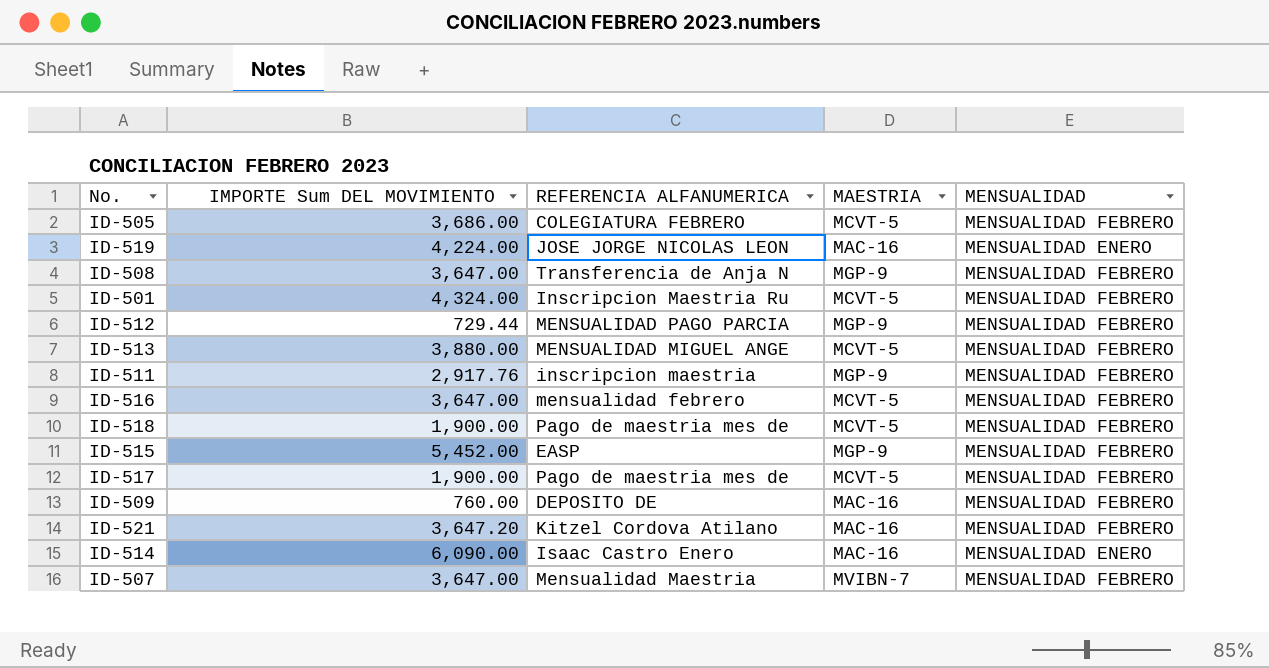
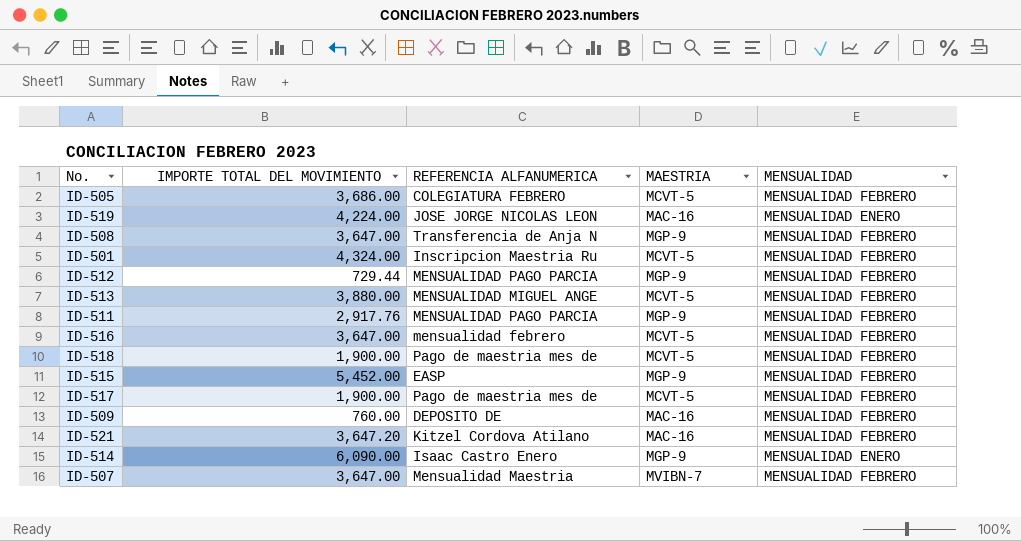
column name: IMPORTE Sum DEL MOVIMIENTO -> IMPORTE TOTAL DEL MOVIMIENTO
ID-511 | REFERENCIA ALFANUMERICA: inscripcion maestria -> MENSUALIDAD PAGO PARCIA
ID-514 | MAESTRIA: MAC-16 -> MGP-9

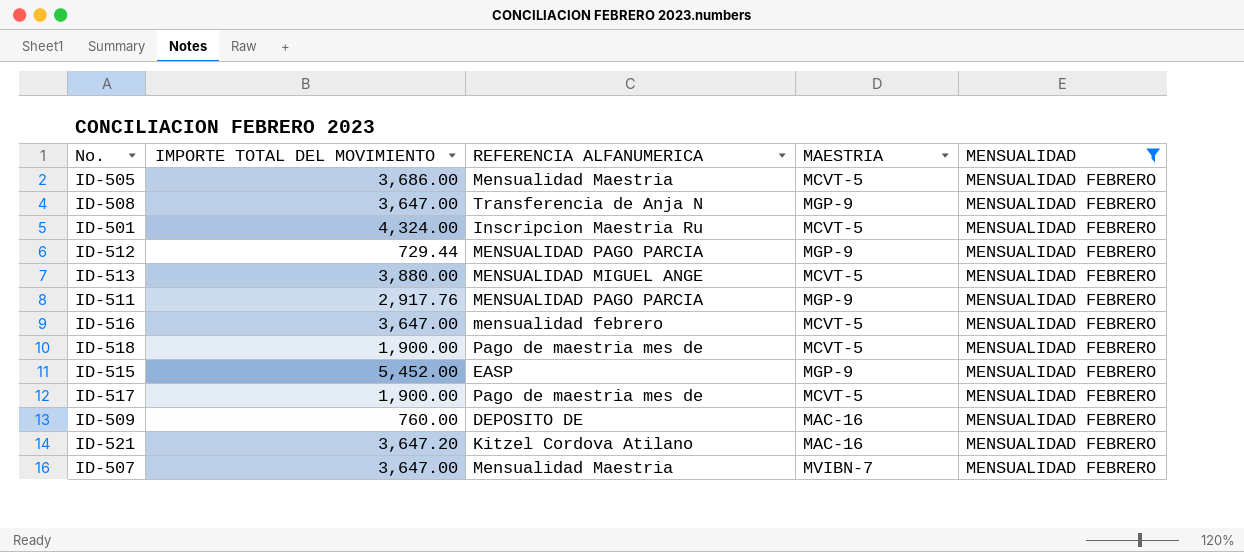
filter: none -> MENSUALIDAD = MENSUALIDAD FEBRERO
ID-505 | REFERENCIA ALFANUMERICA: COLEGIATURA FEBRERO -> Mensualidad Maestria

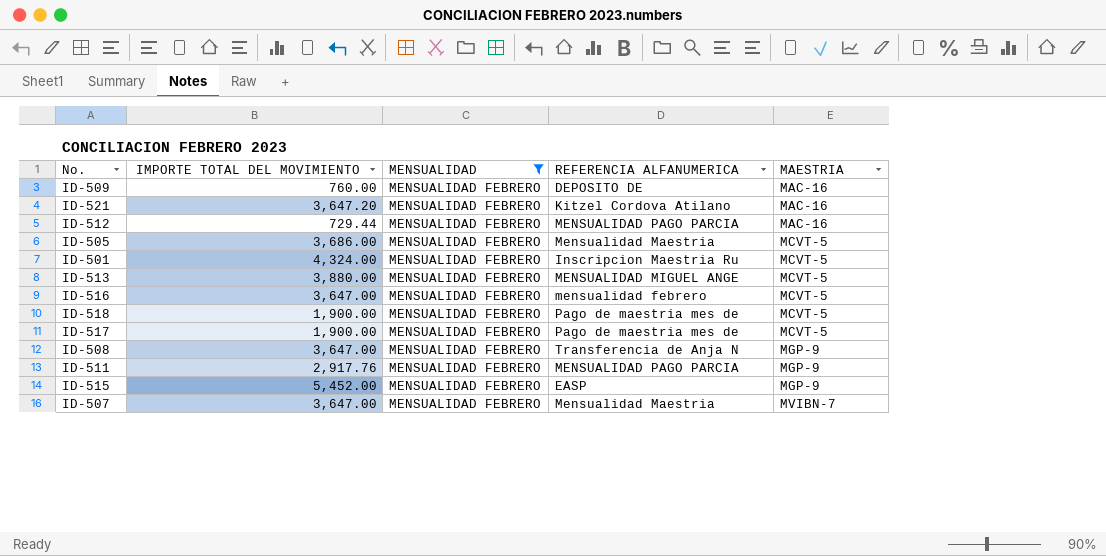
row order: none -> MAESTRIA ascending
column MENSUALIDAD | position: 5 -> 3
ID-512 | MAESTRIA: MGP-9 -> MAC-16

